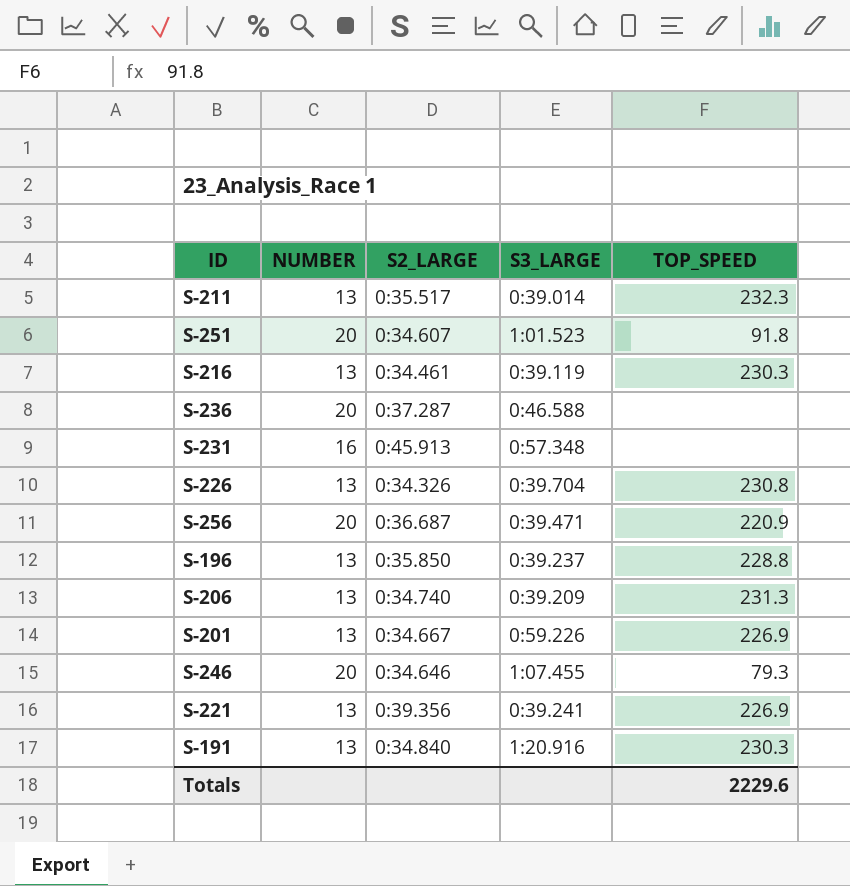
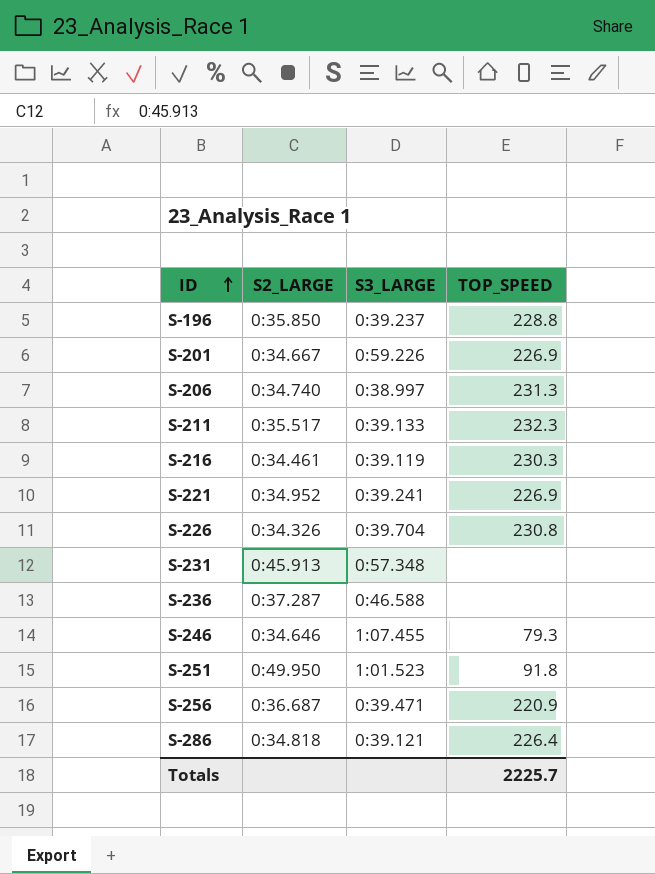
row order: none -> ID ascending
column NUMBER | position: 2 -> none
row S-191: 13 | 0:34.840 | 1:20.916 | 230.3 -> none
S-206 | S3_LARGE: 0:39.209 -> 0:38.997
S-211 | S3_LARGE: 0:39.014 -> 0:39.133
S-221 | S2_LARGE: 0:39.356 -> 0:34.952
S-251 | S2_LARGE: 0:34.607 -> 0:49.950
row S-286: none -> 0:34.818 | 0:39.121 | 226.4
Totals | TOP_SPEED: 2229.6 -> 2225.7

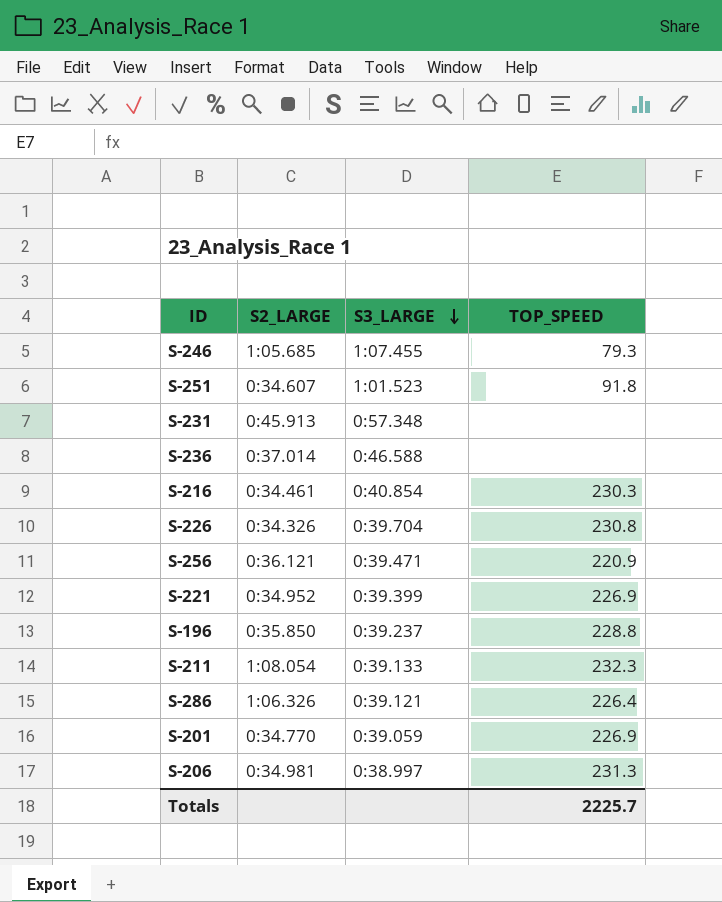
row order: ID ascending -> S3_LARGE descending
S-246 | S2_LARGE: 0:34.646 -> 1:05.685
S-251 | S2_LARGE: 0:49.950 -> 0:34.607
S-236 | S2_LARGE: 0:37.287 -> 0:37.014
S-216 | S3_LARGE: 0:39.119 -> 0:40.854
S-256 | S2_LARGE: 0:36.687 -> 0:36.121
S-221 | S3_LARGE: 0:39.241 -> 0:39.399
S-211 | S2_LARGE: 0:35.517 -> 1:08.054
S-286 | S2_LARGE: 0:34.818 -> 1:06.326
S-201 | S2_LARGE: 0:34.667 -> 0:34.770
S-201 | S3_LARGE: 0:59.226 -> 0:39.059
S-206 | S2_LARGE: 0:34.740 -> 0:34.981

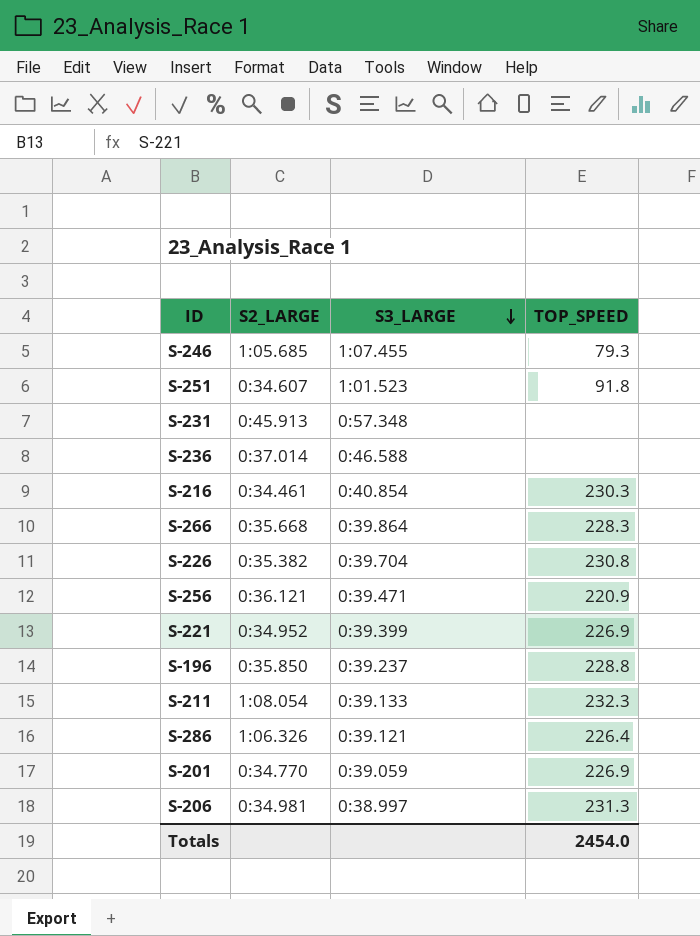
row S-266: none -> 0:35.668 | 0:39.864 | 228.3
S-226 | S2_LARGE: 0:34.326 -> 0:35.382
Totals | TOP_SPEED: 2225.7 -> 2454.0

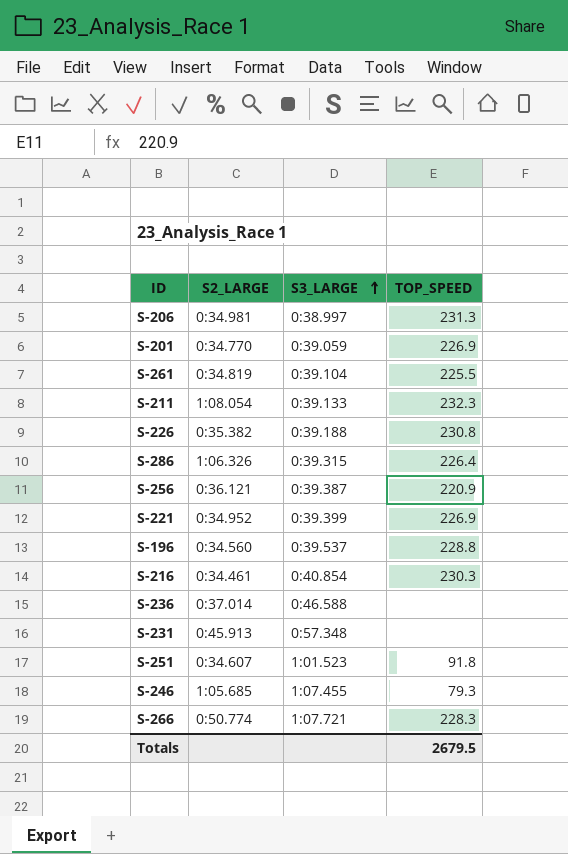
row order: S3_LARGE descending -> S3_LARGE ascending
row S-261: none -> 0:34.819 | 0:39.104 | 225.5
S-226 | S3_LARGE: 0:39.704 -> 0:39.188
S-286 | S3_LARGE: 0:39.121 -> 0:39.315
S-256 | S3_LARGE: 0:39.471 -> 0:39.387
S-196 | S2_LARGE: 0:35.850 -> 0:34.560
S-196 | S3_LARGE: 0:39.237 -> 0:39.537
S-266 | S2_LARGE: 0:35.668 -> 0:50.774
S-266 | S3_LARGE: 0:39.864 -> 1:07.721
Totals | TOP_SPEED: 2454.0 -> 2679.5

